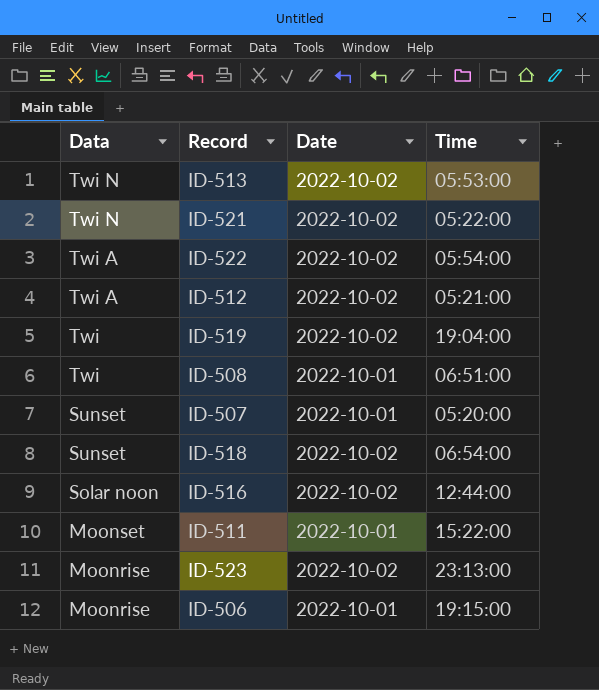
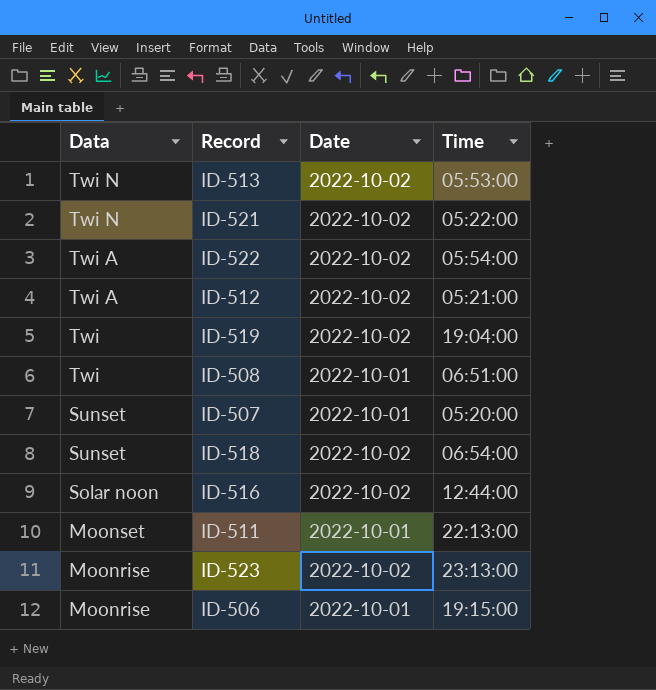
ID-511 | Time: 15:22:00 -> 22:13:00

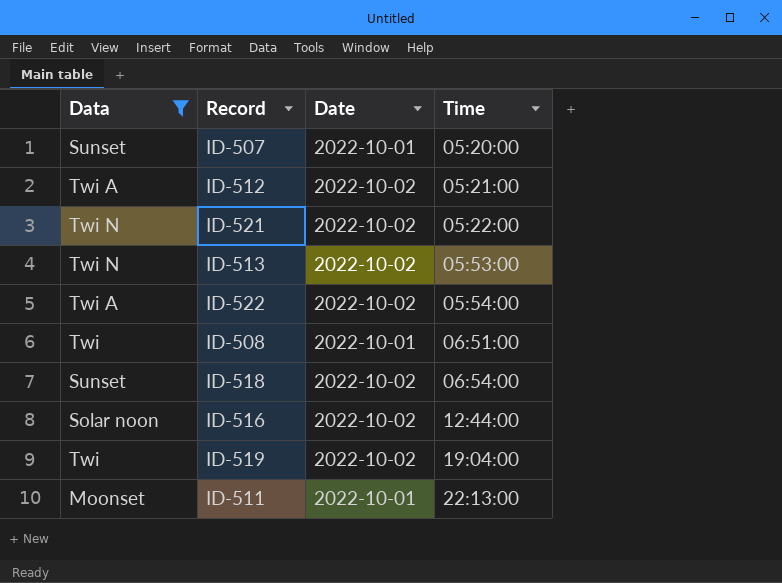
filter: none -> Data != Moonrise
row order: Data descending -> Time ascending

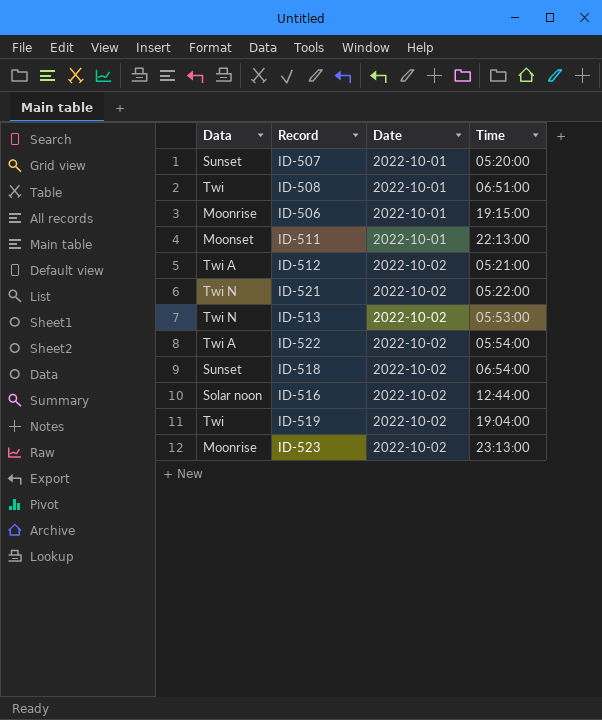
filter: Data != Moonrise -> none
row order: Time ascending -> Date ascending

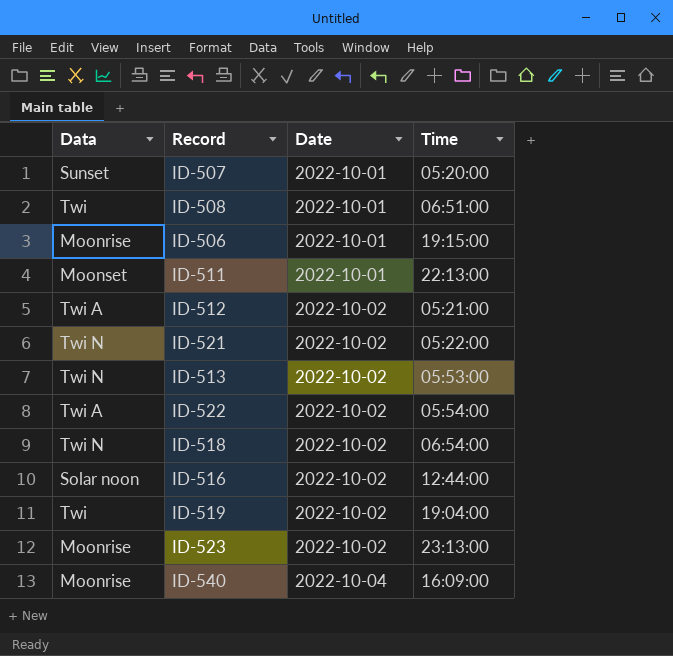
ID-518 | Data: Sunset -> Twi N
row ID-540: none -> Moonrise | 2022-10-04 | 16:09:00

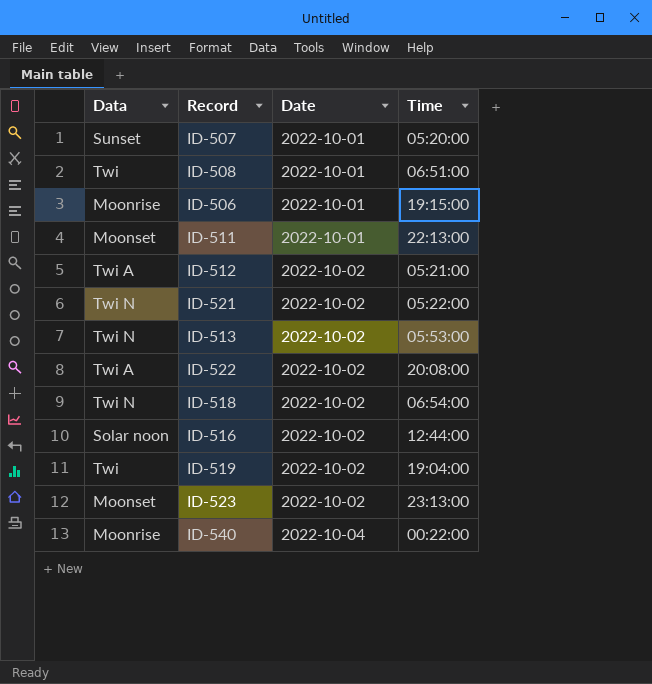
ID-522 | Time: 05:54:00 -> 20:08:00
ID-523 | Data: Moonrise -> Moonset
ID-540 | Time: 16:09:00 -> 00:22:00

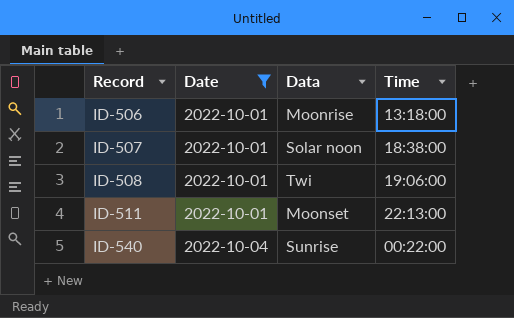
filter: none -> Date != 2022-10-02
row order: Date ascending -> Record ascending
column Data | position: 1 -> 3
ID-506 | Time: 19:15:00 -> 13:18:00
ID-507 | Data: Sunset -> Solar noon
ID-507 | Time: 05:20:00 -> 18:38:00
ID-508 | Time: 06:51:00 -> 19:06:00
ID-540 | Data: Moonrise -> Sunrise

